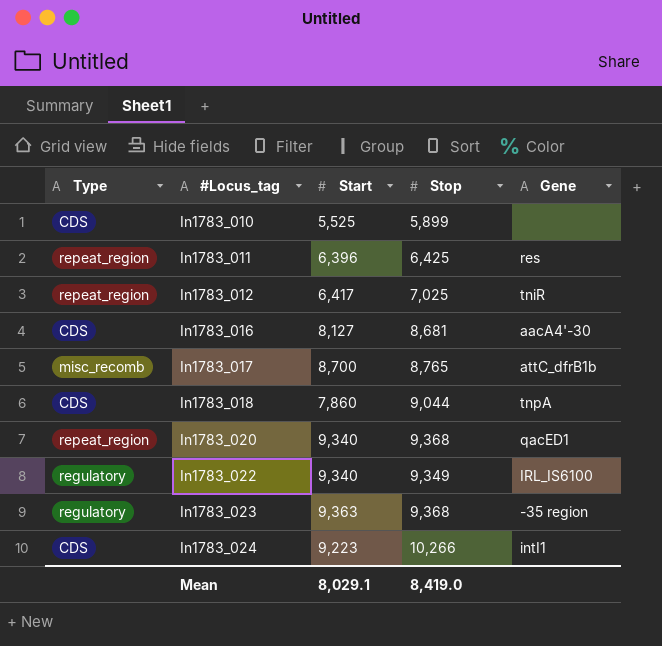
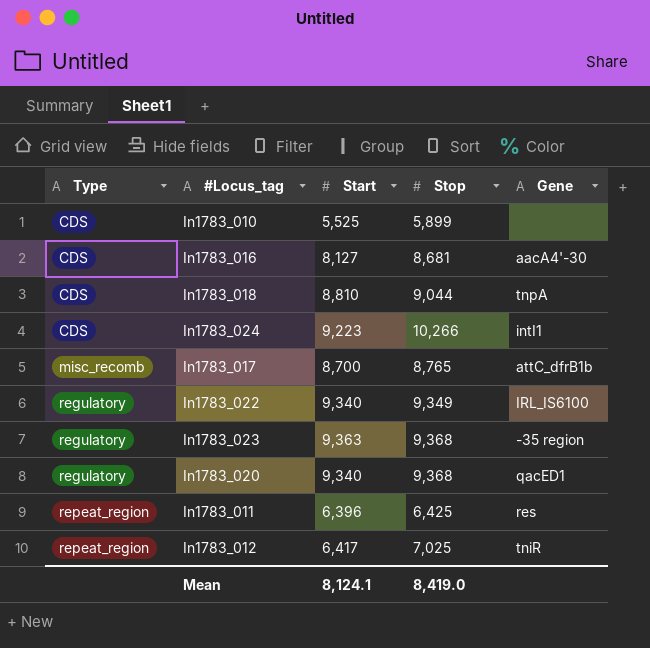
row order: #Locus_tag ascending -> Type ascending
In1783_018 | Start: 7,860 -> 8,810
In1783_020 | Type: repeat_region -> regulatory
Mean | Start: 8,029.1 -> 8,124.1

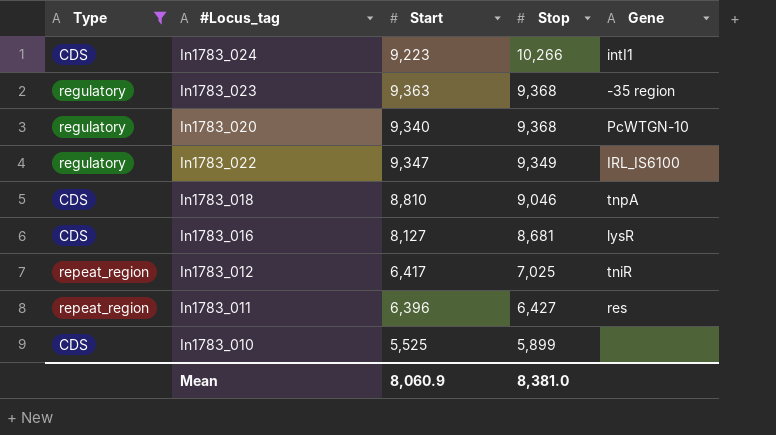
filter: none -> Type != misc_recomb
row order: Type ascending -> Stop descending
In1783_020 | Gene: qacED1 -> PcWTGN-10
In1783_022 | Start: 9,340 -> 9,347
In1783_018 | Stop: 9,044 -> 9,046
In1783_016 | Gene: aacA4'-30 -> lysR
In1783_011 | Stop: 6,425 -> 6,427
Mean | Start: 8,124.1 -> 8,060.9
Mean | Stop: 8,419.0 -> 8,381.0

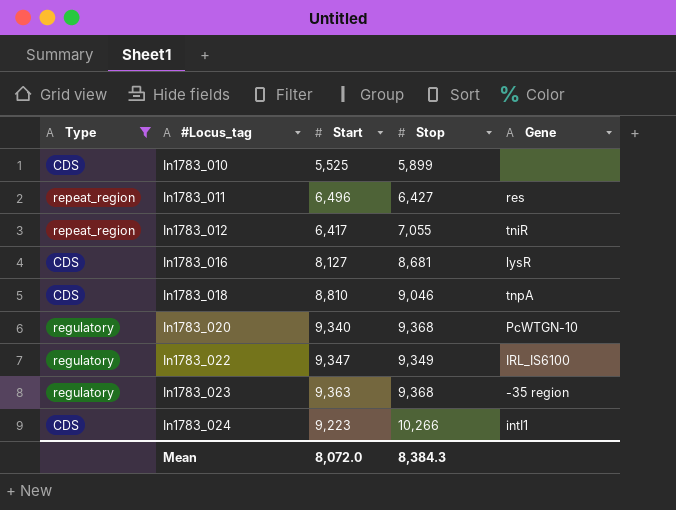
row order: Stop descending -> #Locus_tag ascending
In1783_011 | Start: 6,396 -> 6,496
In1783_012 | Stop: 7,025 -> 7,055
Mean | Start: 8,060.9 -> 8,072.0
Mean | Stop: 8,381.0 -> 8,384.3

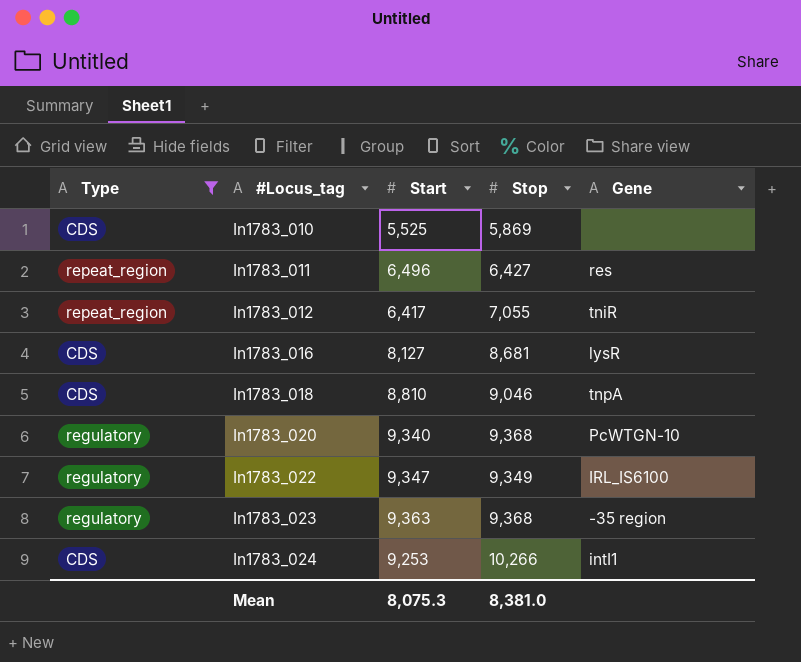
In1783_010 | Stop: 5,899 -> 5,869
In1783_024 | Start: 9,223 -> 9,253
Mean | Start: 8,072.0 -> 8,075.3
Mean | Stop: 8,384.3 -> 8,381.0

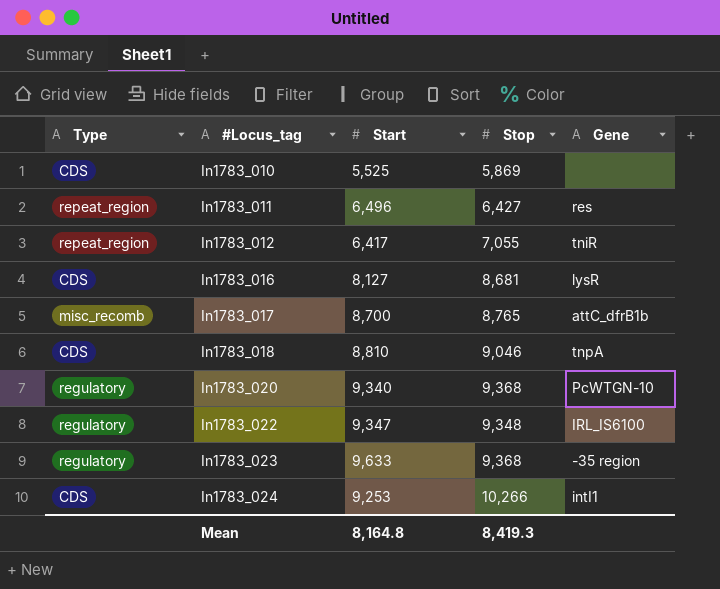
filter: Type != misc_recomb -> none
In1783_022 | Stop: 9,349 -> 9,348
In1783_023 | Start: 9,363 -> 9,633
Mean | Start: 8,075.3 -> 8,164.8
Mean | Stop: 8,381.0 -> 8,419.3

